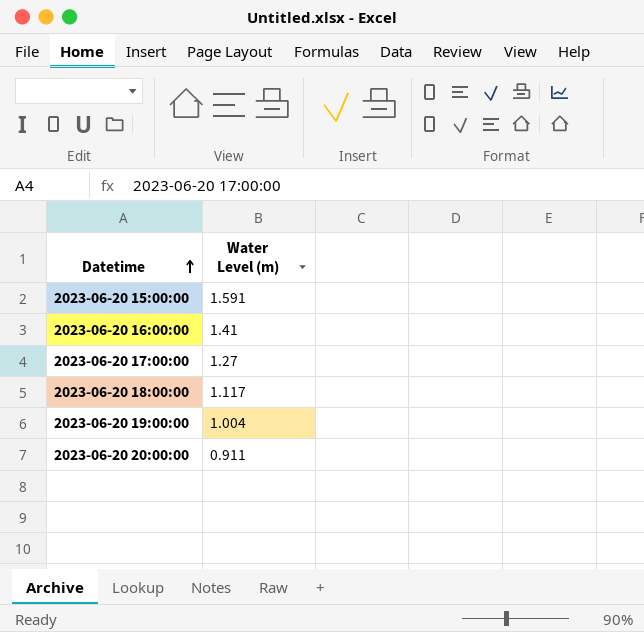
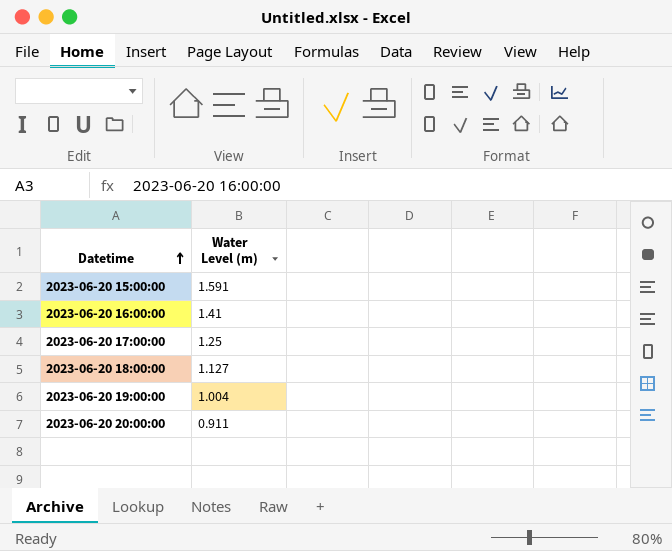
2023-06-20 17:00:00 | Water Level (m): 1.27 -> 1.25
2023-06-20 18:00:00 | Water Level (m): 1.117 -> 1.127

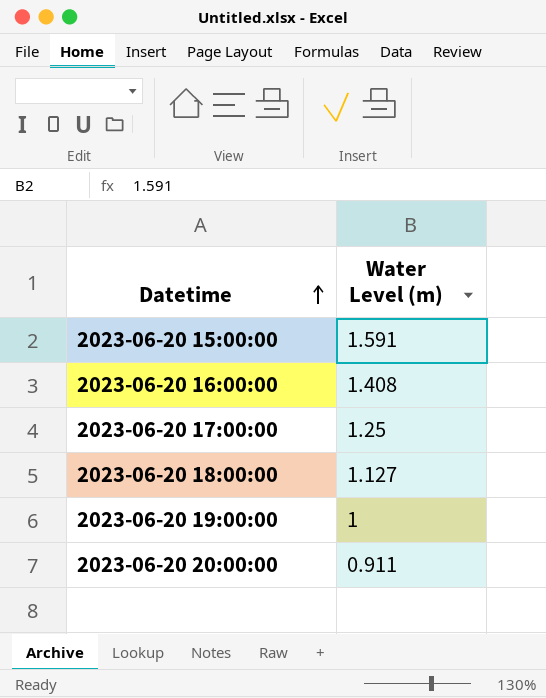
2023-06-20 16:00:00 | Water Level (m): 1.41 -> 1.408
2023-06-20 19:00:00 | Water Level (m): 1.004 -> 1

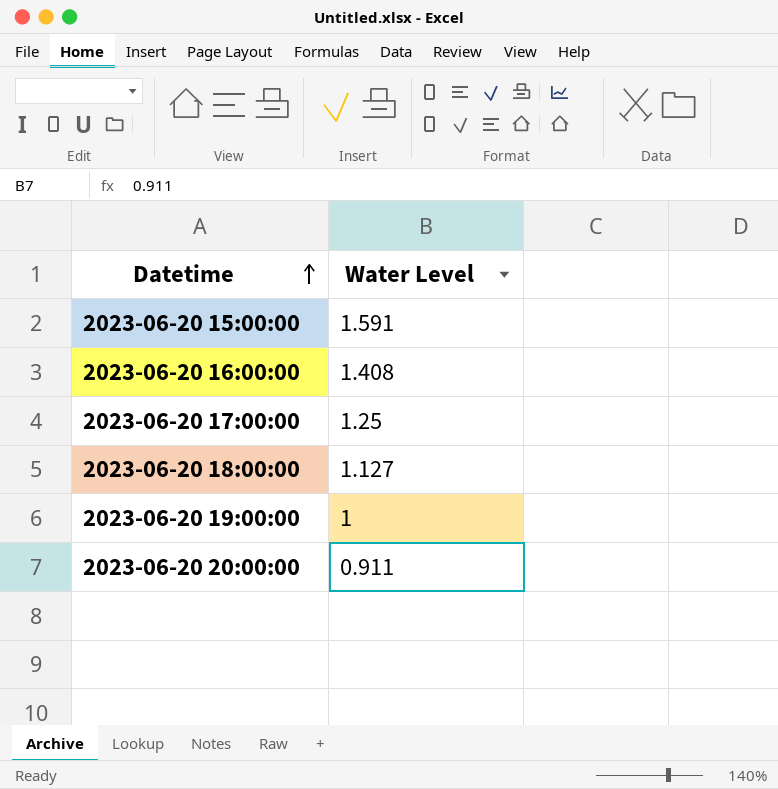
column name: Water Level (m) -> Water Level

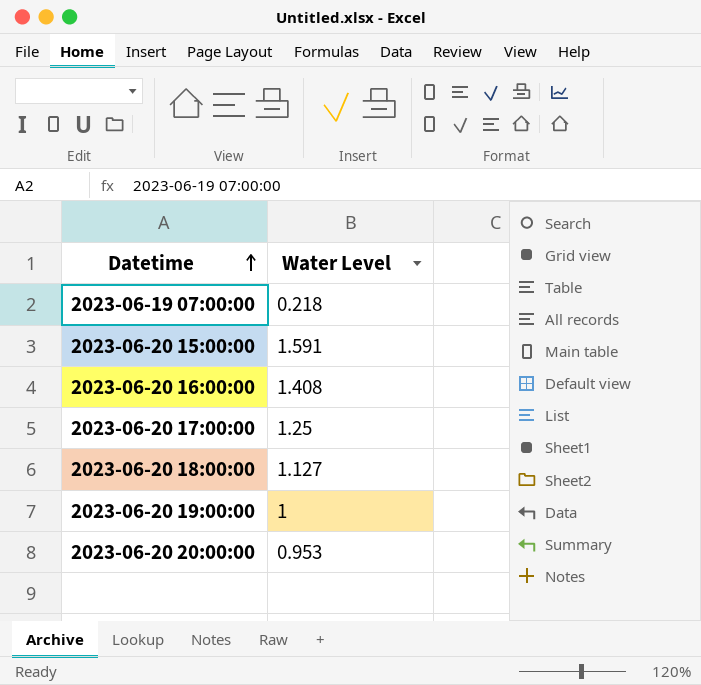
row 2023-06-19 07:00:00: none -> 0.218
2023-06-20 20:00:00 | Water Level: 0.911 -> 0.953

